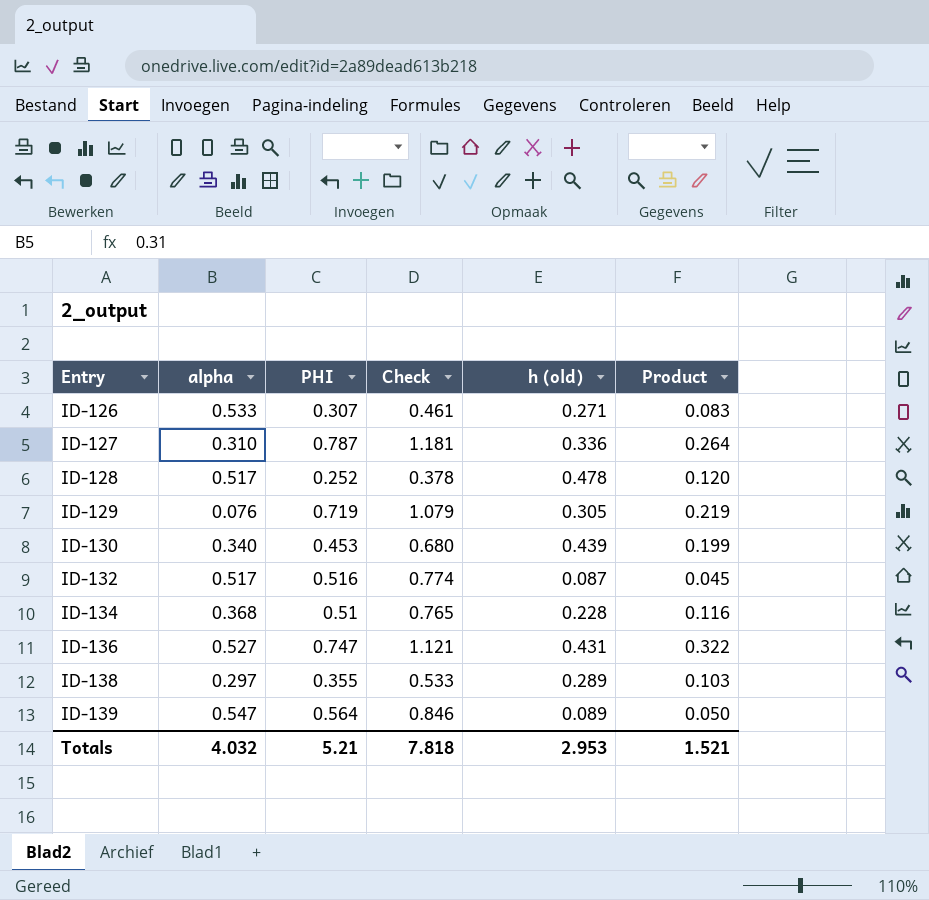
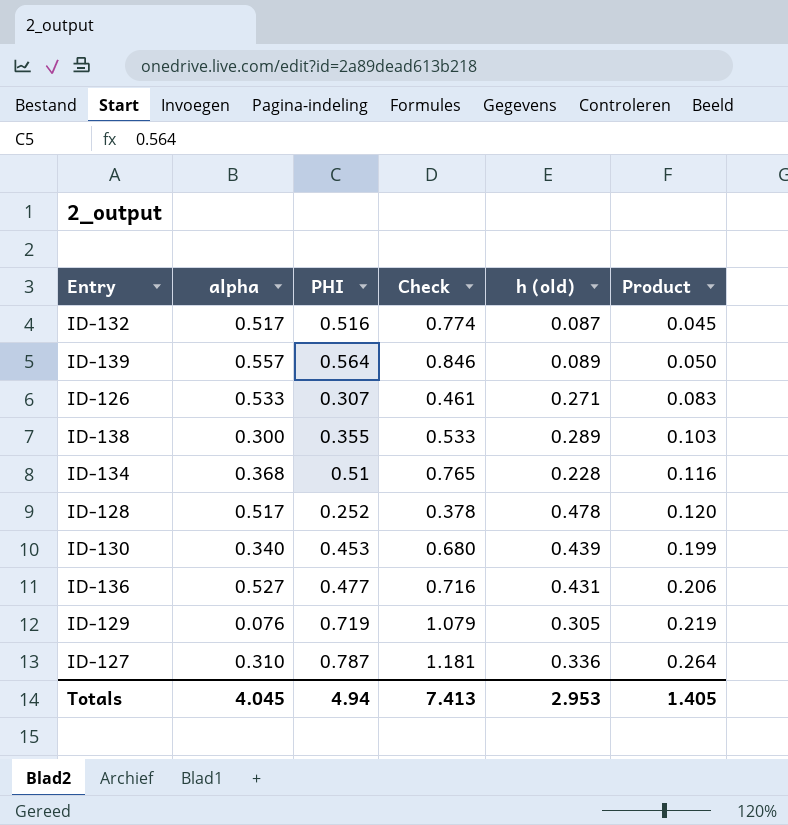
row order: Entry ascending -> Product ascending
ID-139 | alpha: 0.547 -> 0.557
ID-138 | alpha: 0.297 -> 0.300
ID-136 | PHI: 0.747 -> 0.477
ID-136 | Check: 1.121 -> 0.716
ID-136 | Product: 0.322 -> 0.206
Totals | alpha: 4.032 -> 4.045
Totals | PHI: 5.21 -> 4.94
Totals | Check: 7.818 -> 7.413
Totals | Product: 1.521 -> 1.405

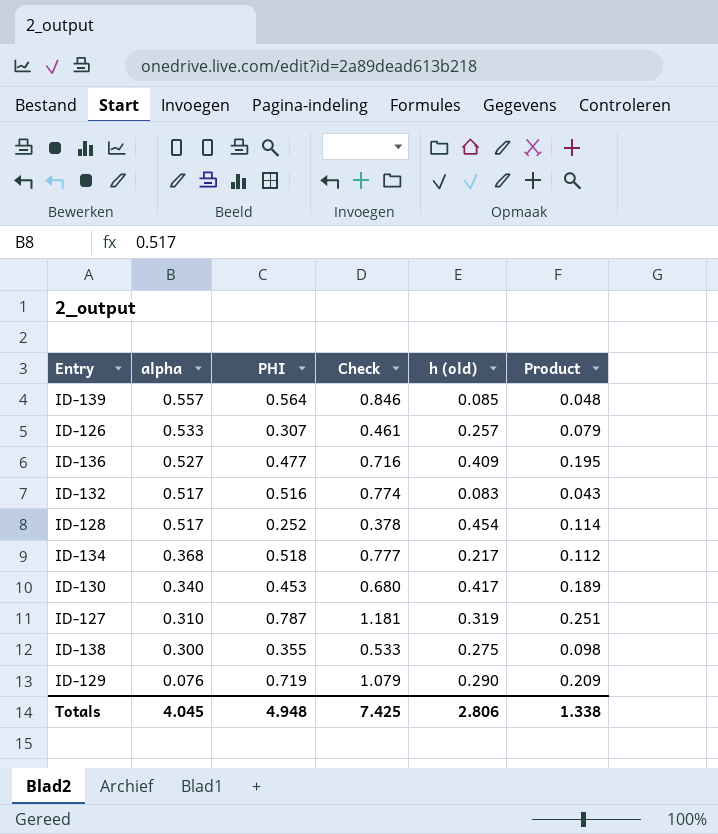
row order: Product ascending -> alpha descending
ID-139 | h (old): 0.089 -> 0.085
ID-139 | Product: 0.050 -> 0.048
ID-126 | h (old): 0.271 -> 0.257
ID-126 | Product: 0.083 -> 0.079
ID-136 | h (old): 0.431 -> 0.409
ID-136 | Product: 0.206 -> 0.195
ID-132 | h (old): 0.087 -> 0.083
ID-132 | Product: 0.045 -> 0.043
ID-128 | h (old): 0.478 -> 0.454
ID-128 | Product: 0.120 -> 0.114
ID-134 | PHI: 0.51 -> 0.518
ID-134 | Check: 0.765 -> 0.777
ID-134 | h (old): 0.228 -> 0.217
ID-134 | Product: 0.116 -> 0.112
ID-130 | h (old): 0.439 -> 0.417
ID-130 | Product: 0.199 -> 0.189
ID-127 | h (old): 0.336 -> 0.319
ID-127 | Product: 0.264 -> 0.251
ID-138 | h (old): 0.289 -> 0.275
ID-138 | Product: 0.103 -> 0.098
ID-129 | h (old): 0.305 -> 0.290
ID-129 | Product: 0.219 -> 0.209
Totals | PHI: 4.94 -> 4.948
Totals | Check: 7.413 -> 7.425
Totals | h (old): 2.953 -> 2.806
Totals | Product: 1.405 -> 1.338

